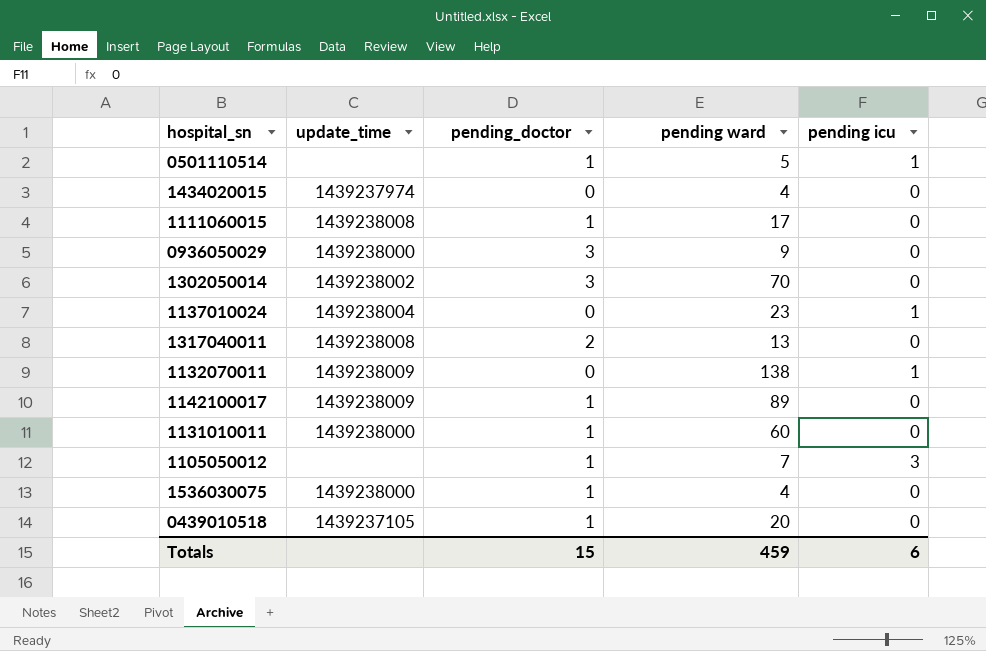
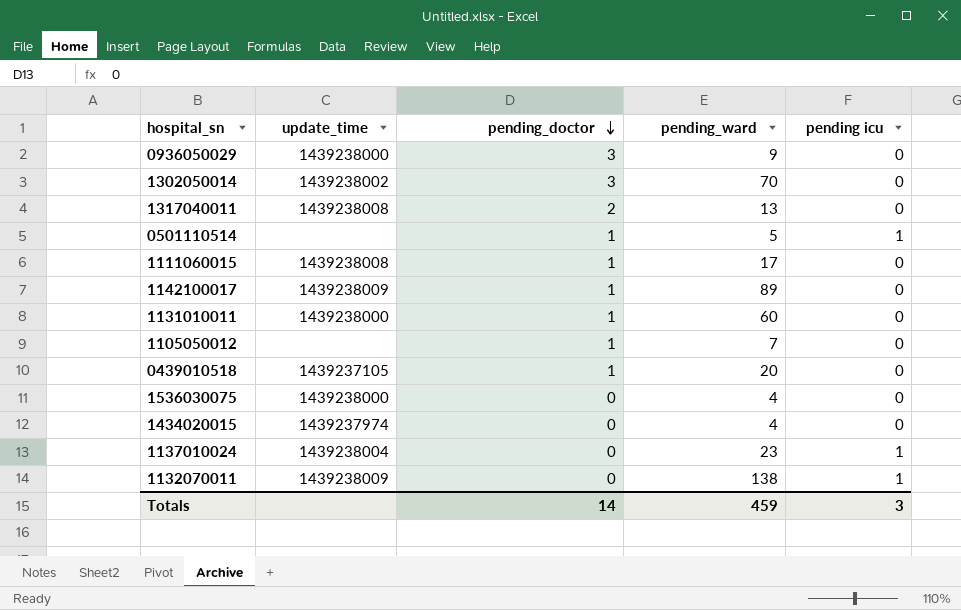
row order: none -> pending_doctor descending
column name: pending ward -> pending_ward
1105050012 | pending icu: 3 -> 0
1536030075 | pending_doctor: 1 -> 0
Totals | pending_doctor: 15 -> 14
Totals | pending icu: 6 -> 3

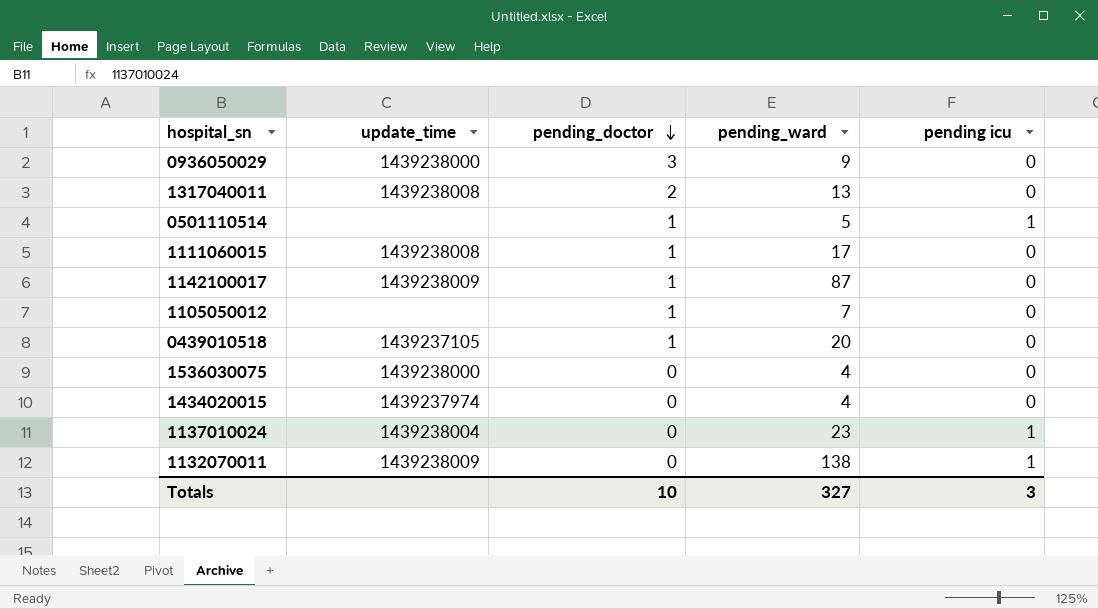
row 1302050014: 1439238002 | 3 | 70 | 0 -> none
row 1131010011: 1439238000 | 1 | 60 | 0 -> none
1142100017 | pending_ward: 89 -> 87
Totals | pending_doctor: 14 -> 10
Totals | pending_ward: 459 -> 327

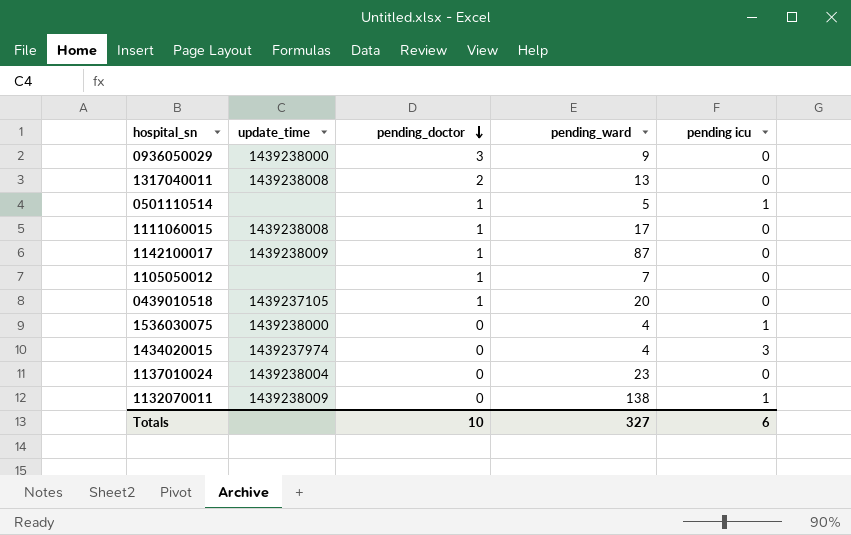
1536030075 | pending icu: 0 -> 1
1434020015 | pending icu: 0 -> 3
1137010024 | pending icu: 1 -> 0
Totals | pending icu: 3 -> 6

